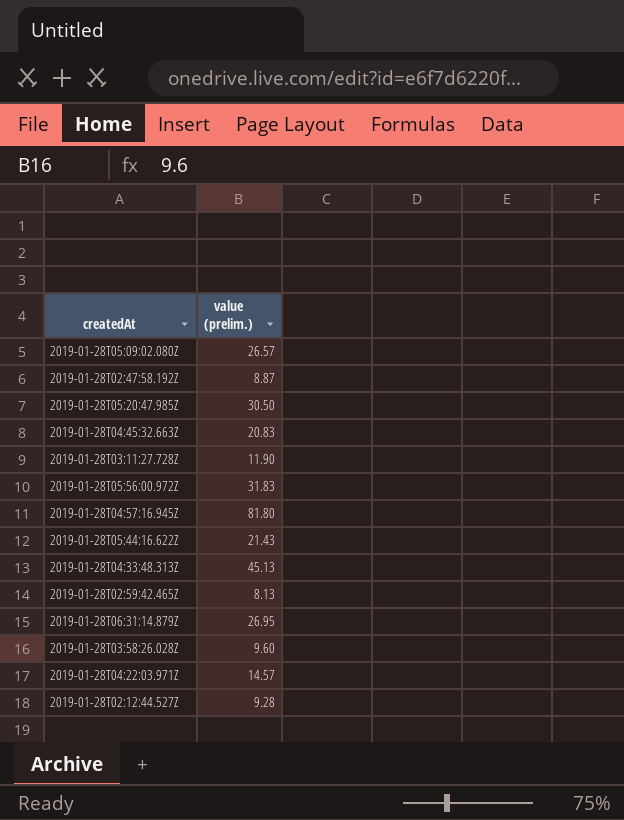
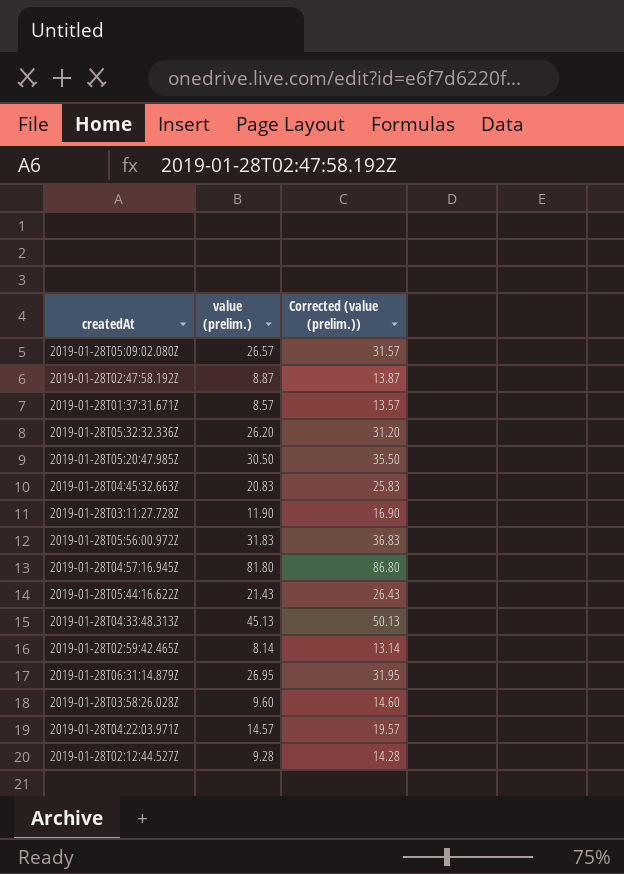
column Corrected (value (prelim.)) | formula: none -> [value (prelim.)] + 5
row 2019-01-28T01:37:31.671Z: none -> 8.57 | 13.57
row 2019-01-28T05:32:32.336Z: none -> 26.20 | 31.20
2019-01-28T02:59:42.465Z | value (prelim.): 8.13 -> 8.14

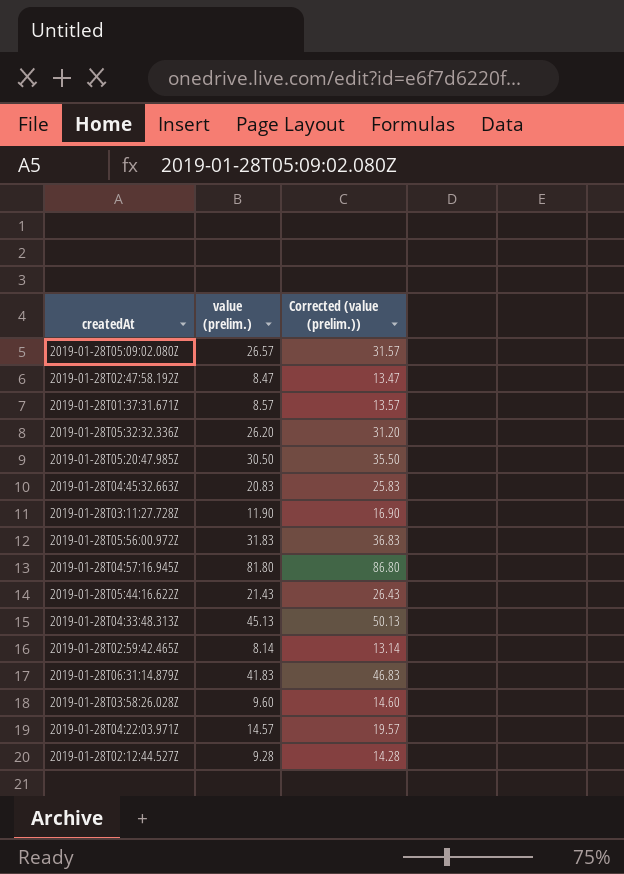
2019-01-28T02:47:58.192Z | value (prelim.): 8.87 -> 8.47
2019-01-28T02:47:58.192Z | Corrected (value (prelim.)): 13.87 -> 13.47
2019-01-28T06:31:14.879Z | value (prelim.): 26.95 -> 41.83
2019-01-28T06:31:14.879Z | Corrected (value (prelim.)): 31.95 -> 46.83

